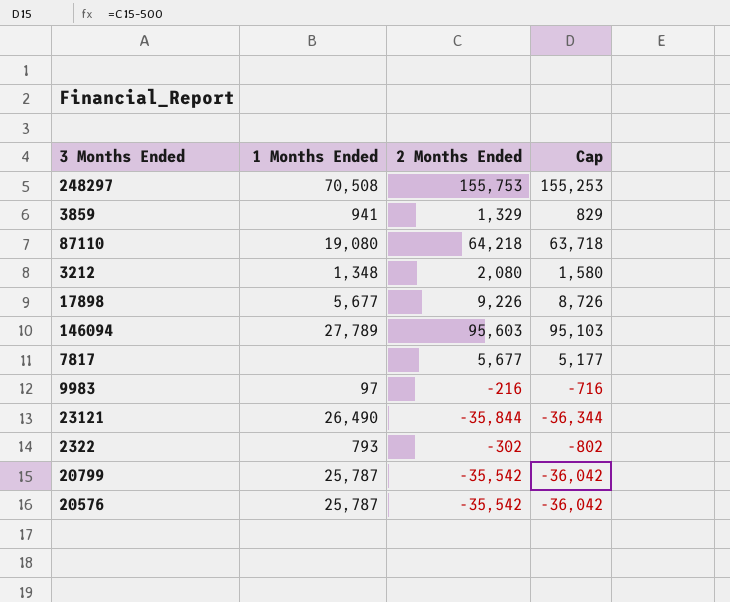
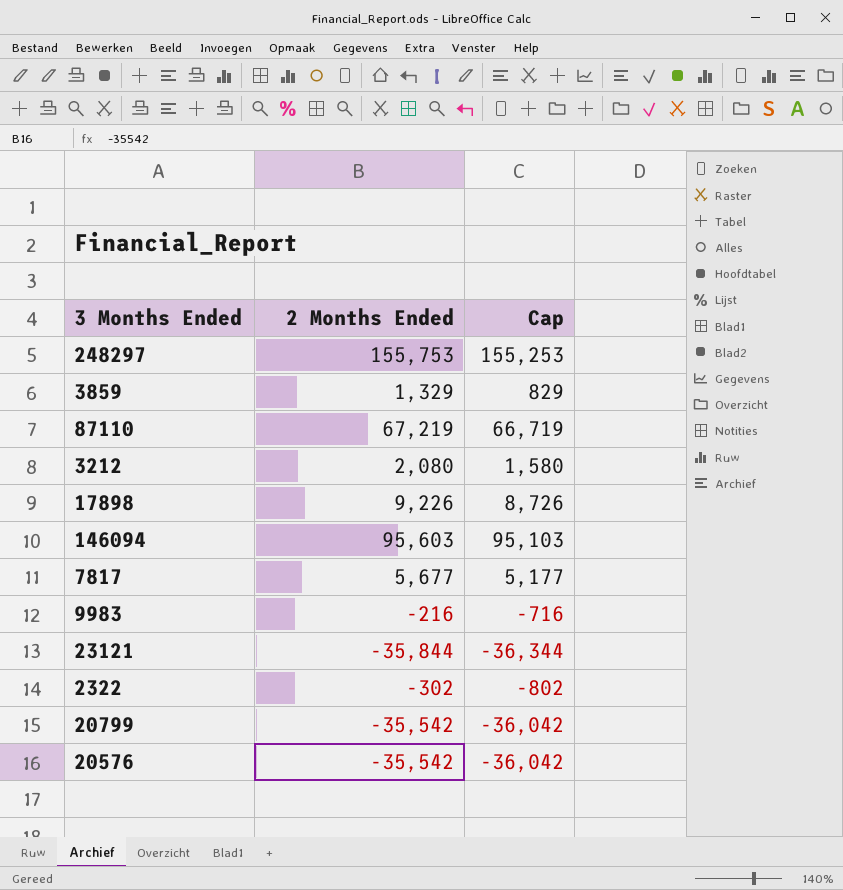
column 1 Months Ended | position: 2 -> none
87110 | 2 Months Ended: 64,218 -> 67,219
87110 | Cap: 63,718 -> 66,719

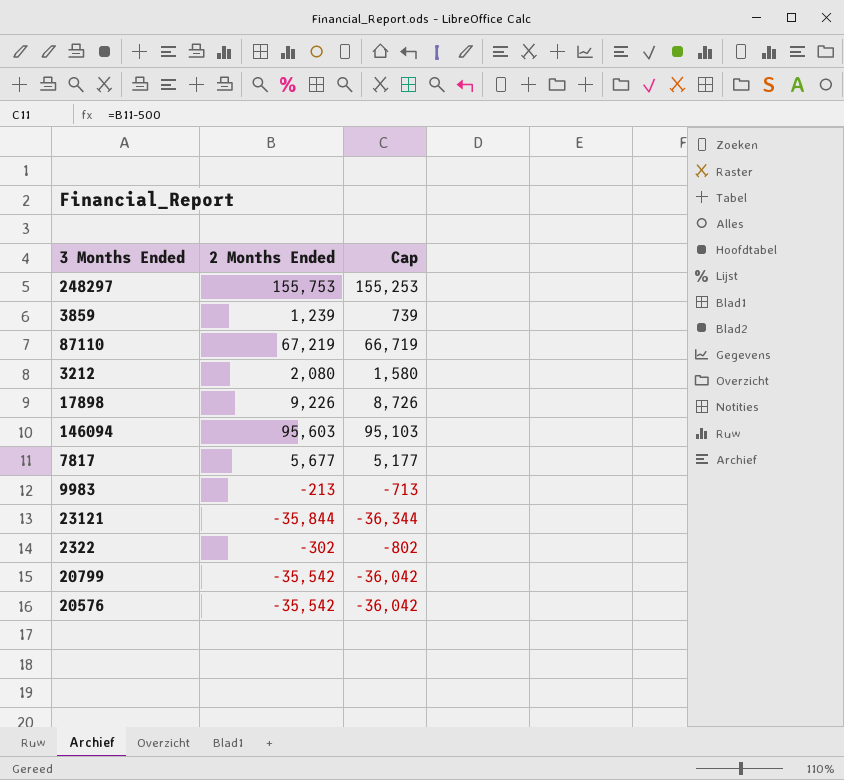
3859 | 2 Months Ended: 1,329 -> 1,239
3859 | Cap: 829 -> 739
9983 | 2 Months Ended: -216 -> -213
9983 | Cap: -716 -> -713

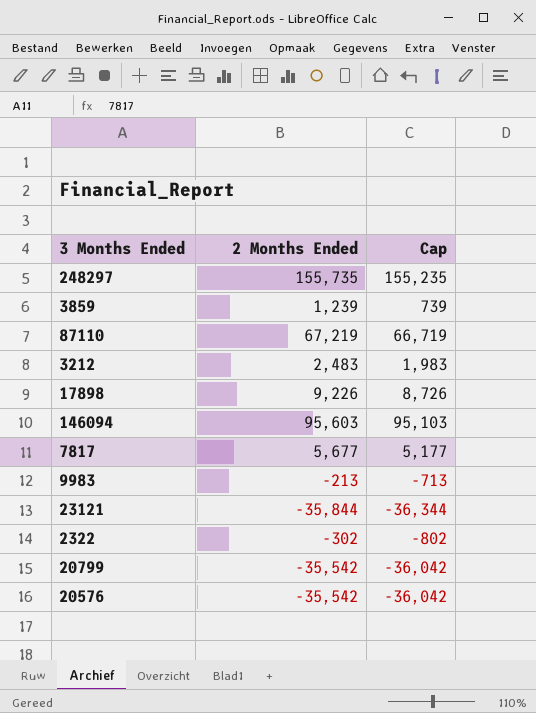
248297 | 2 Months Ended: 155,753 -> 155,735
248297 | Cap: 155,253 -> 155,235
3212 | 2 Months Ended: 2,080 -> 2,483
3212 | Cap: 1,580 -> 1,983

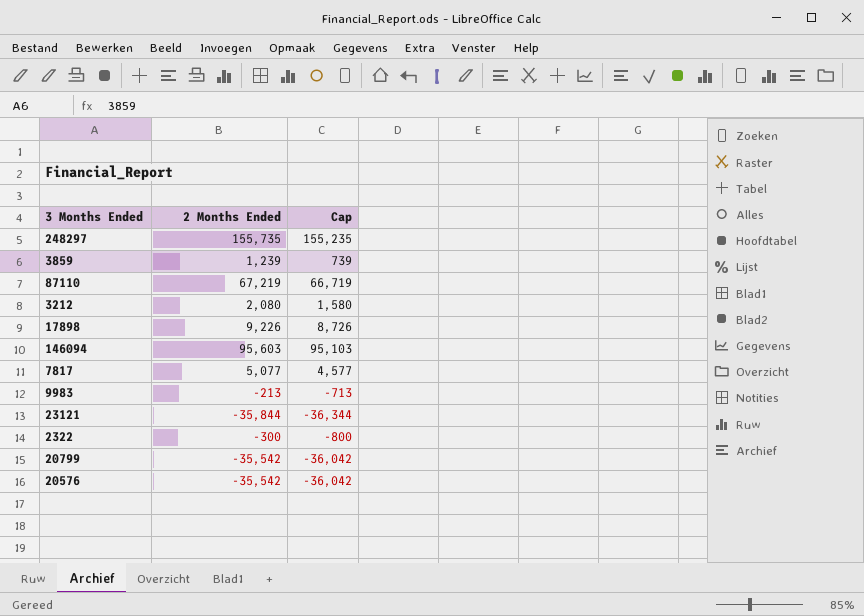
3212 | 2 Months Ended: 2,483 -> 2,080
3212 | Cap: 1,983 -> 1,580
7817 | 2 Months Ended: 5,677 -> 5,077
7817 | Cap: 5,177 -> 4,577
2322 | 2 Months Ended: -302 -> -300
2322 | Cap: -802 -> -800

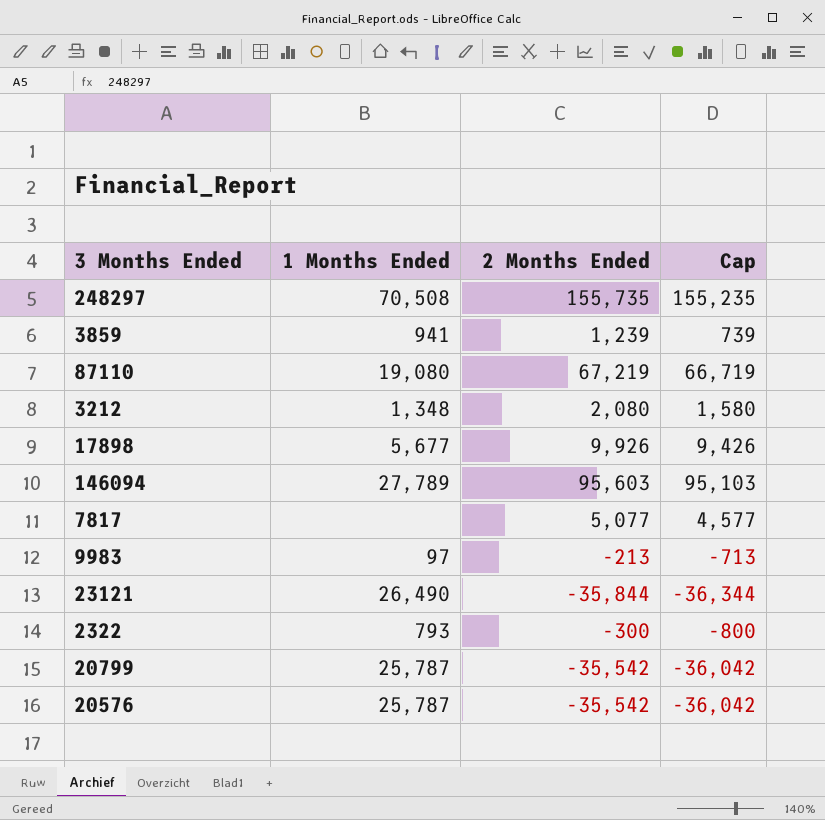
column 1 Months Ended | position: none -> 2
17898 | 2 Months Ended: 9,226 -> 9,926
17898 | Cap: 8,726 -> 9,426

